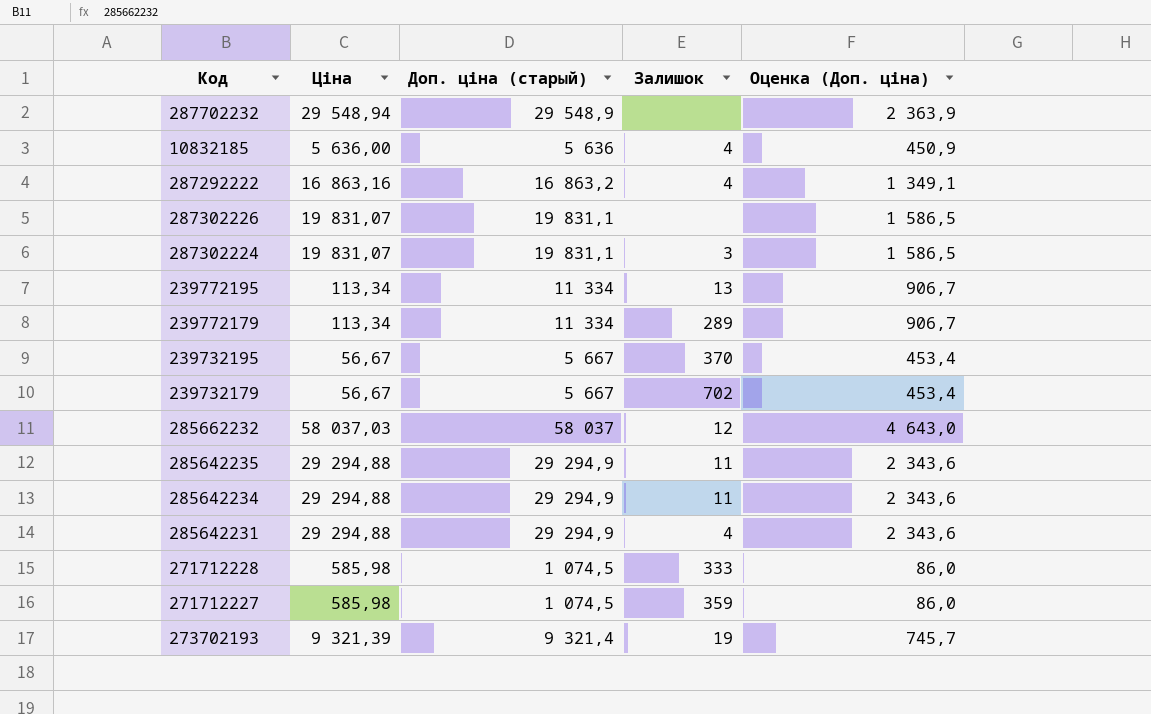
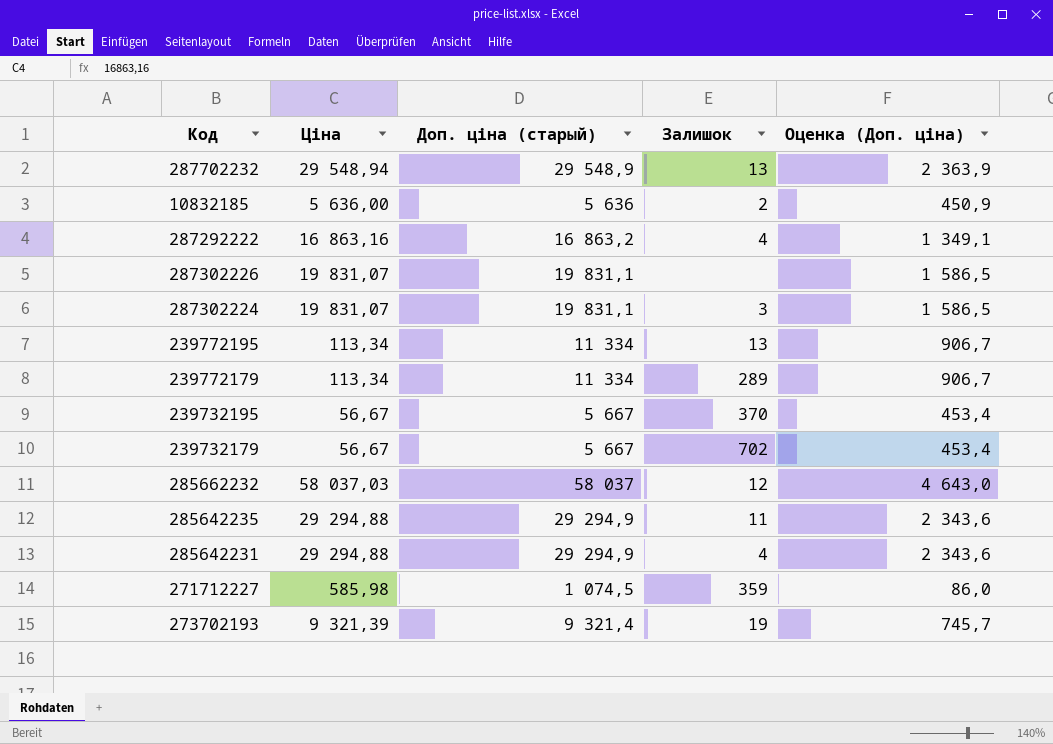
row 285642234: 29 294,88 | 29 294,9 | 11 | 2 343,6 -> none
row 271712228: 585,98 | 1 074,5 | 333 | 86,0 -> none
287702232 | Залишок: none -> 13
10832185 | Залишок: 4 -> 2

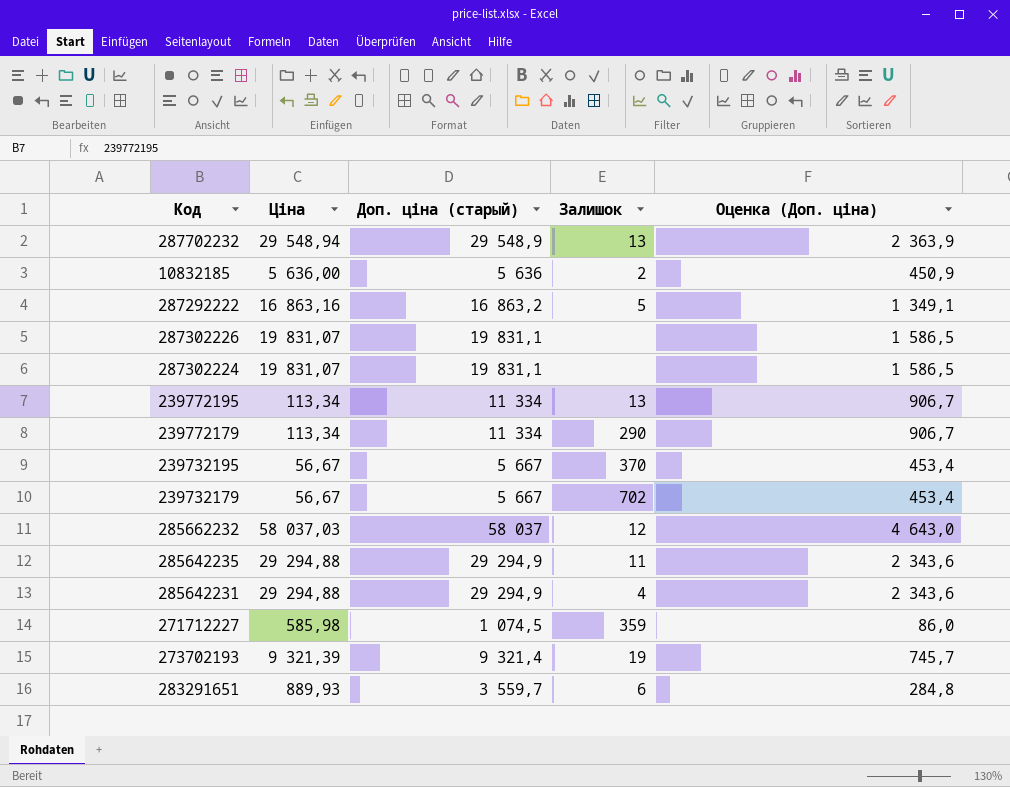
287292222 | Залишок: 4 -> 5
287302224 | Залишок: 3 -> none
239772179 | Залишок: 289 -> 290
row 283291651: none -> 889,93 | 3 559,7 | 6 | 284,8

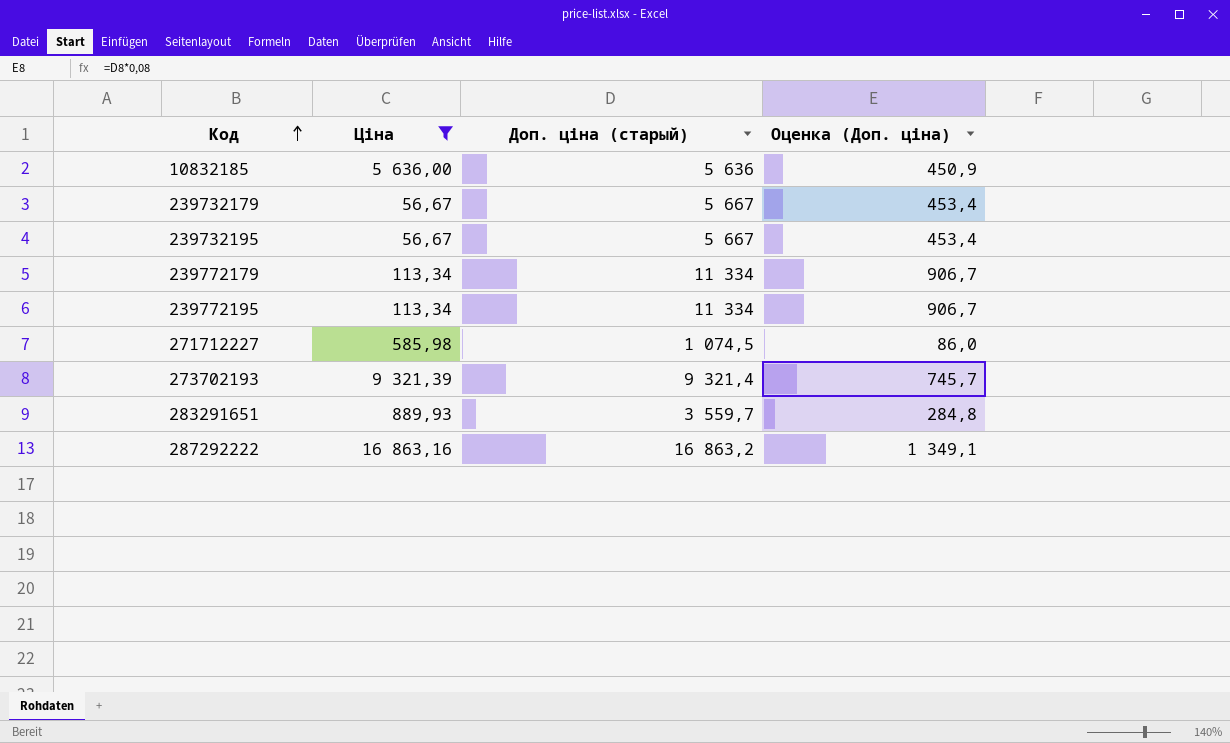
filter: none -> Ціна <= 16 863,16
row order: none -> Код ascending
column Залишок | position: 4 -> none

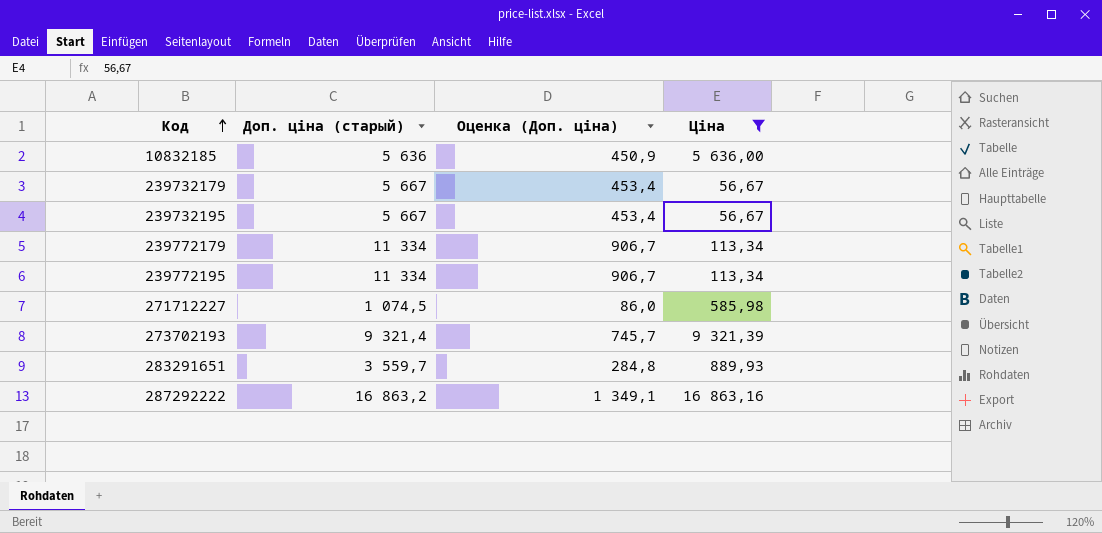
column Ціна | position: 2 -> 4

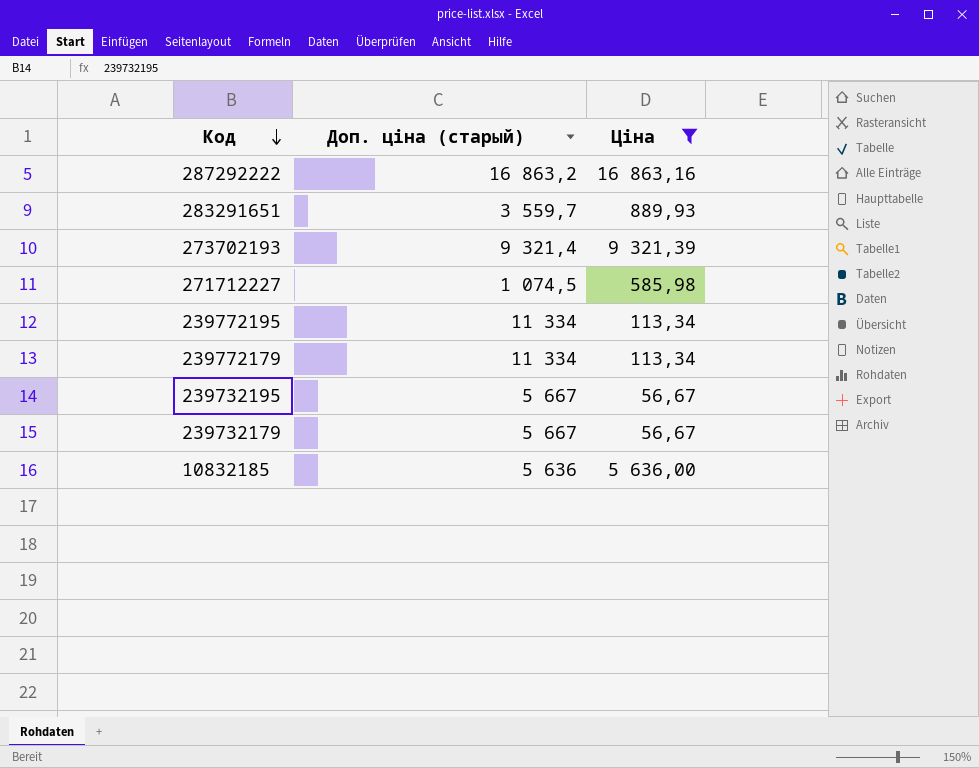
row order: Код ascending -> Код descending
column Оценка (Доп. ціна) | formula: [Доп. ціна (старый)] * 0,08 -> none

